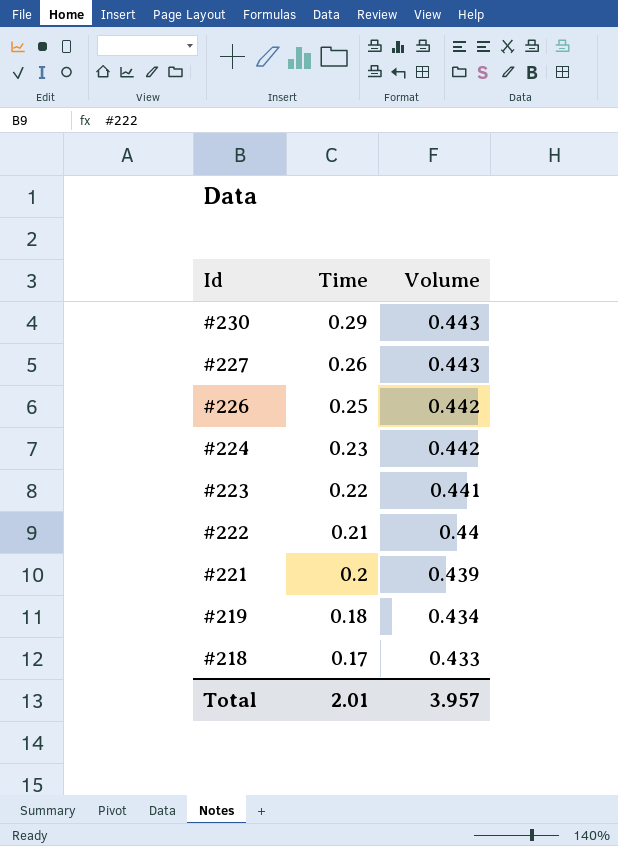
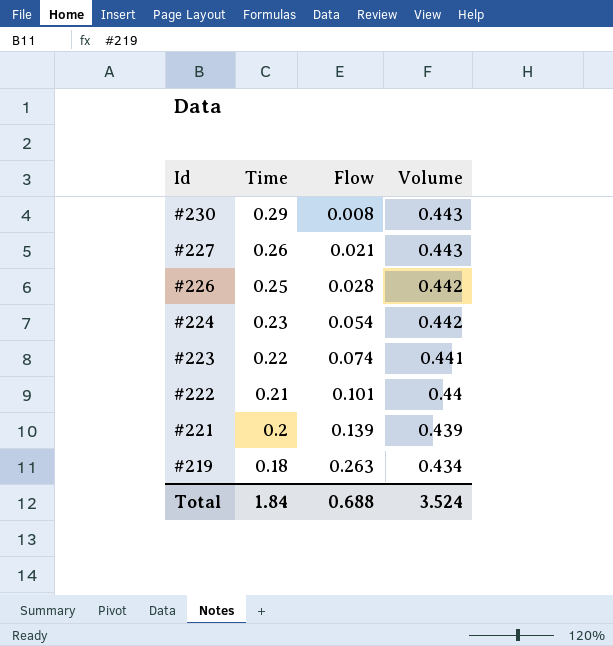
column Flow | position: none -> 3
row #218: 0.17 | 0.433 -> none
Total | Time: 2.01 -> 1.84
Total | Volume: 3.957 -> 3.524

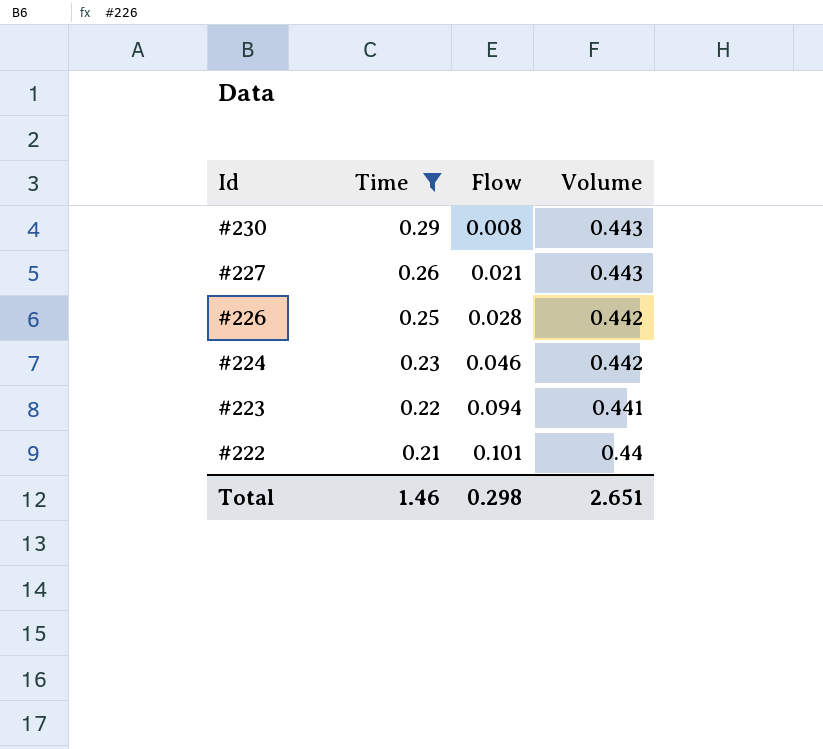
filter: none -> Time >= 0.21
#224 | Flow: 0.054 -> 0.046
#223 | Flow: 0.074 -> 0.094
Total | Time: 1.84 -> 1.46
Total | Flow: 0.688 -> 0.298
Total | Volume: 3.524 -> 2.651

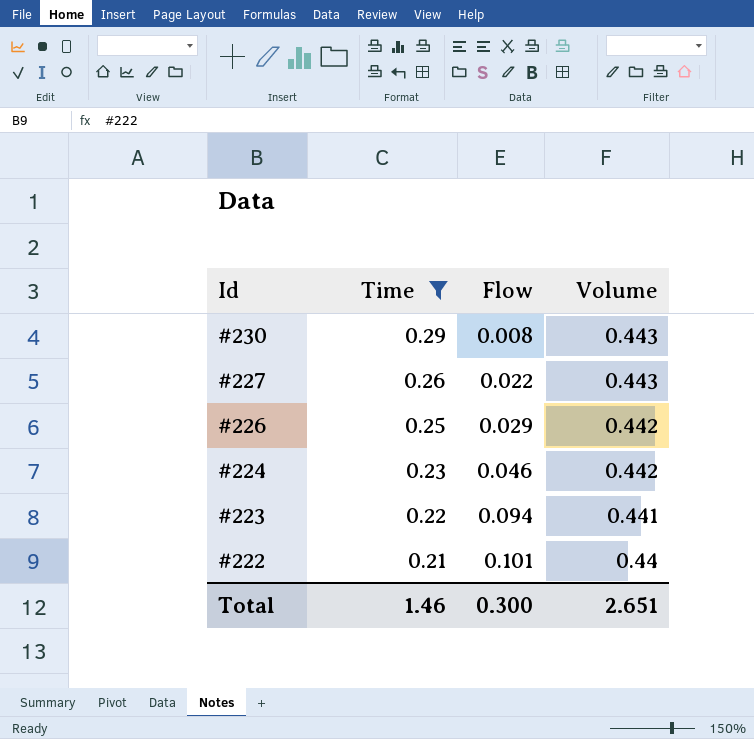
#227 | Flow: 0.021 -> 0.022
#226 | Flow: 0.028 -> 0.029
Total | Flow: 0.298 -> 0.300

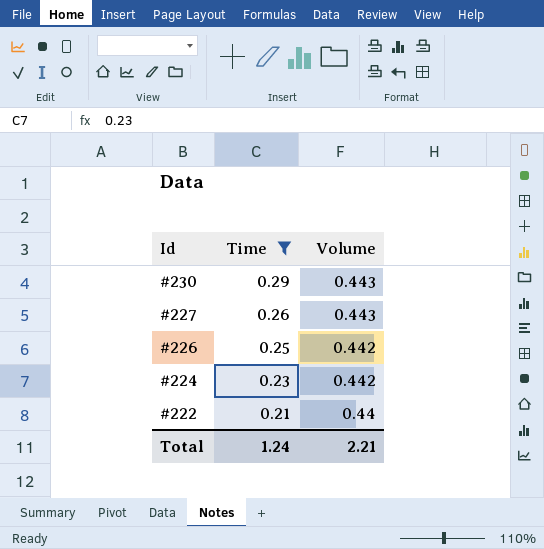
column Flow | position: 3 -> none
row #223: 0.22 | 0.094 | 0.441 -> none
Total | Time: 1.46 -> 1.24
Total | Volume: 2.651 -> 2.21

